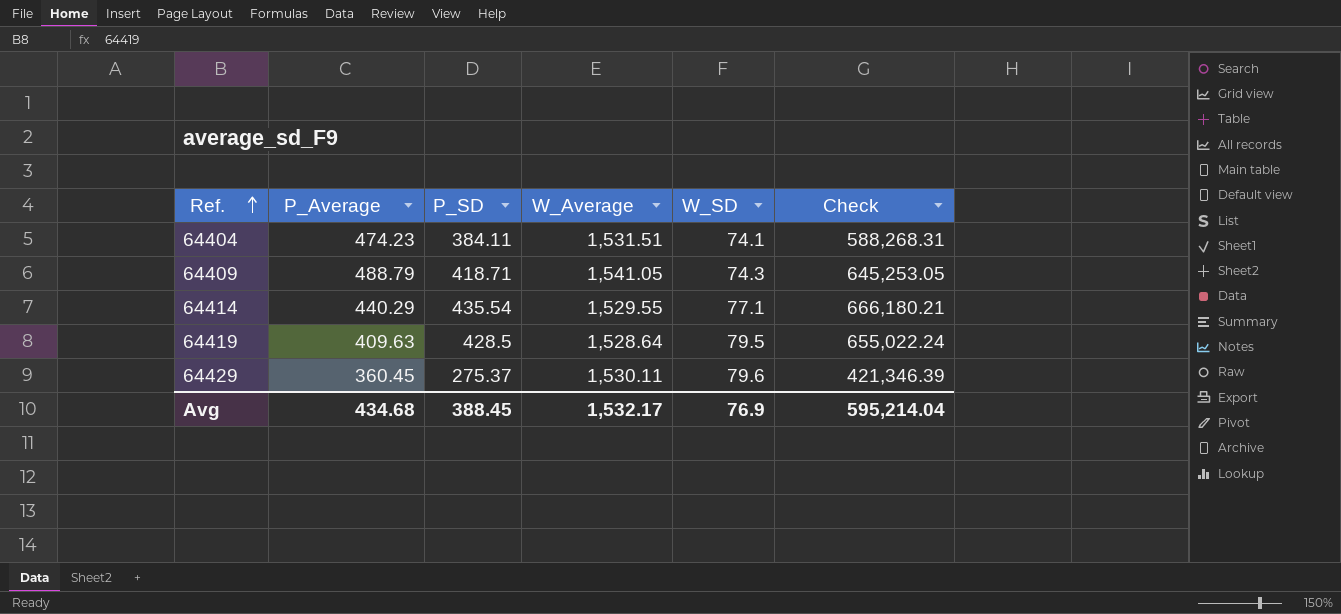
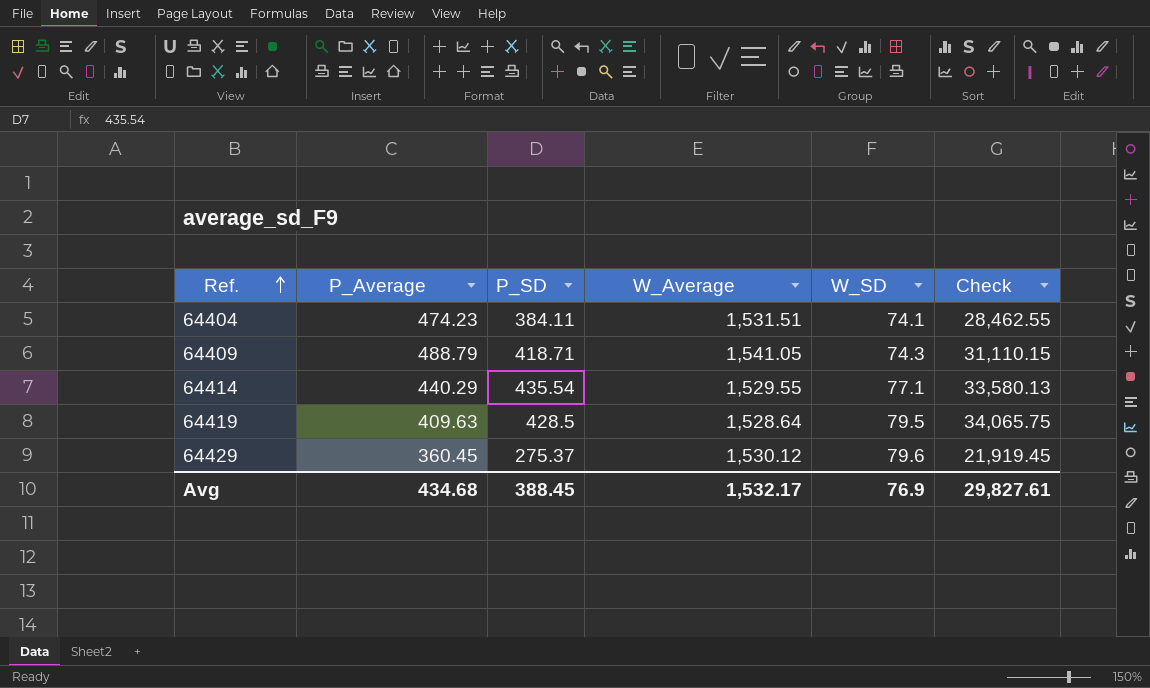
column Check | formula: [P_SD] * [W_Average] -> [P_SD] * [W_SD]
64429 | W_Average: 1,530.11 -> 1,530.12
Avg | Check: 595,214.04 -> 29,827.61

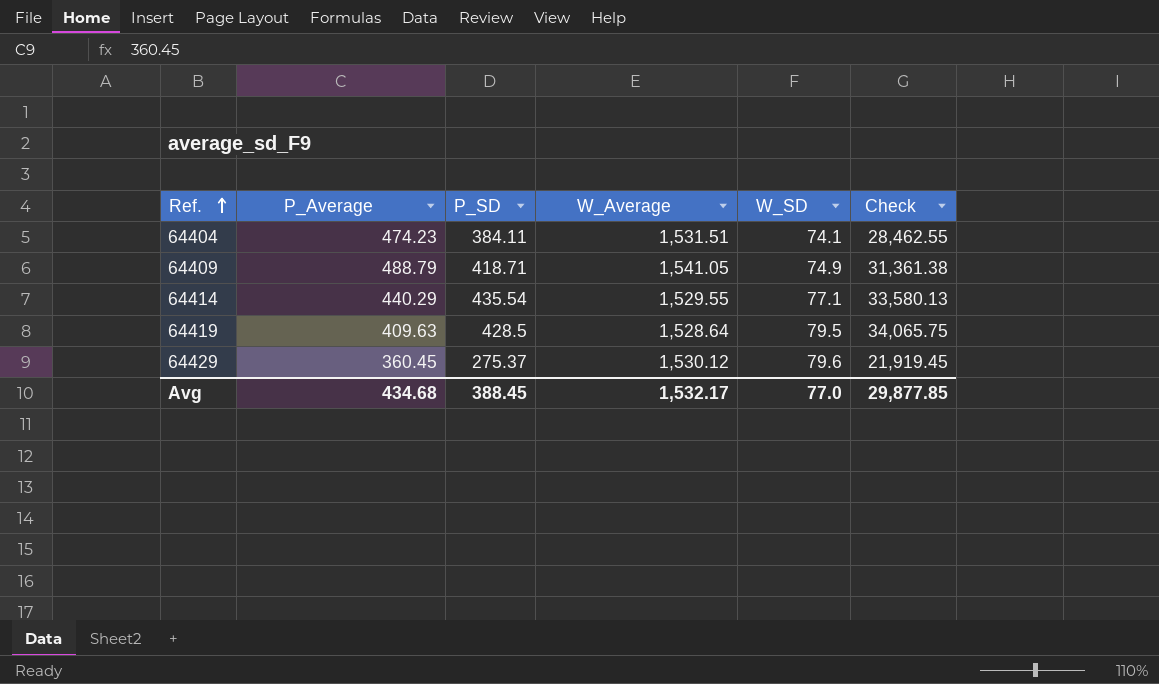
64409 | W_SD: 74.3 -> 74.9
64409 | Check: 31,110.15 -> 31,361.38
Avg | W_SD: 76.9 -> 77.0
Avg | Check: 29,827.61 -> 29,877.85

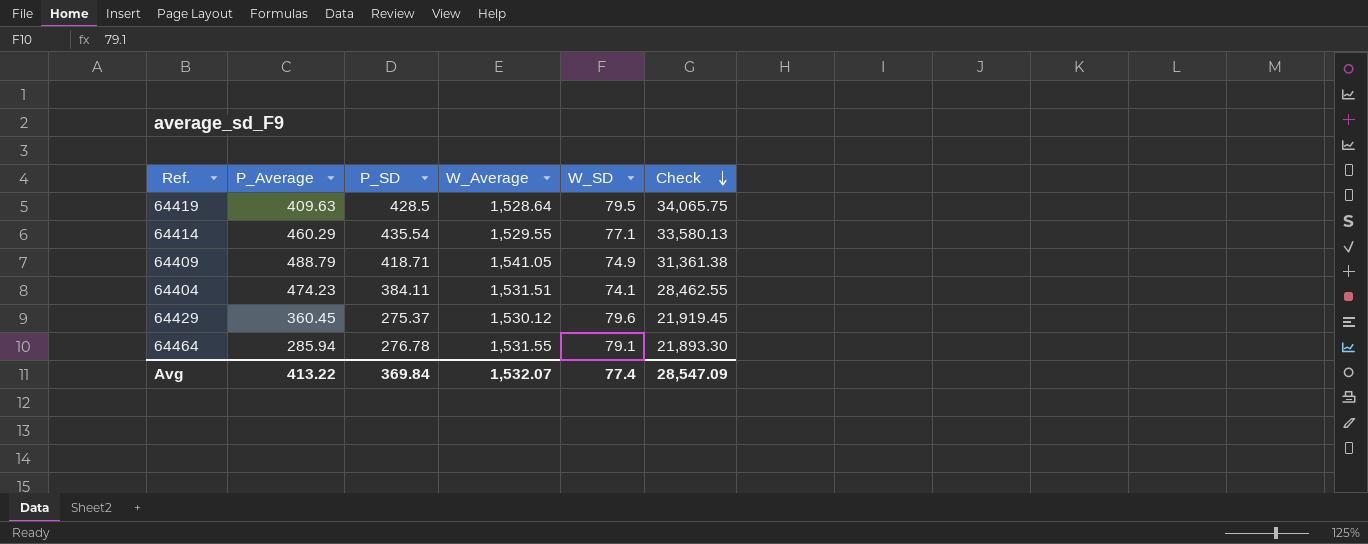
row order: Ref. ascending -> Check descending
64414 | P_Average: 440.29 -> 460.29
row 64464: none -> 285.94 | 276.78 | 1,531.55 | 79.1 | 21,893.30
Avg | P_Average: 434.68 -> 413.22
Avg | P_SD: 388.45 -> 369.84
Avg | W_Average: 1,532.17 -> 1,532.07
Avg | W_SD: 77.0 -> 77.4
Avg | Check: 29,877.85 -> 28,547.09

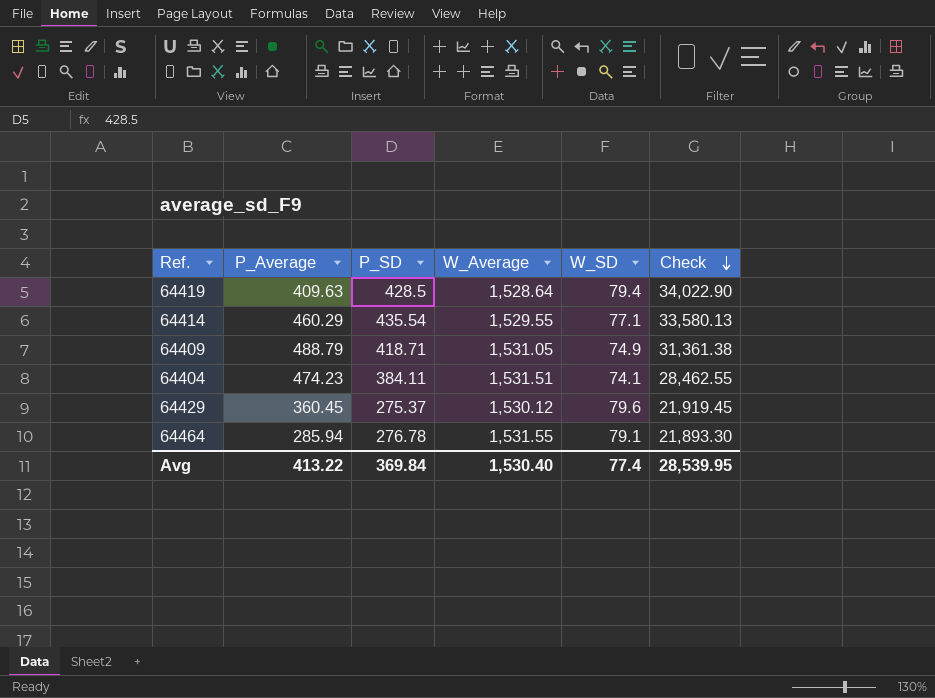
64419 | W_SD: 79.5 -> 79.4
64419 | Check: 34,065.75 -> 34,022.90
64409 | W_Average: 1,541.05 -> 1,531.05
Avg | W_Average: 1,532.07 -> 1,530.40
Avg | Check: 28,547.09 -> 28,539.95

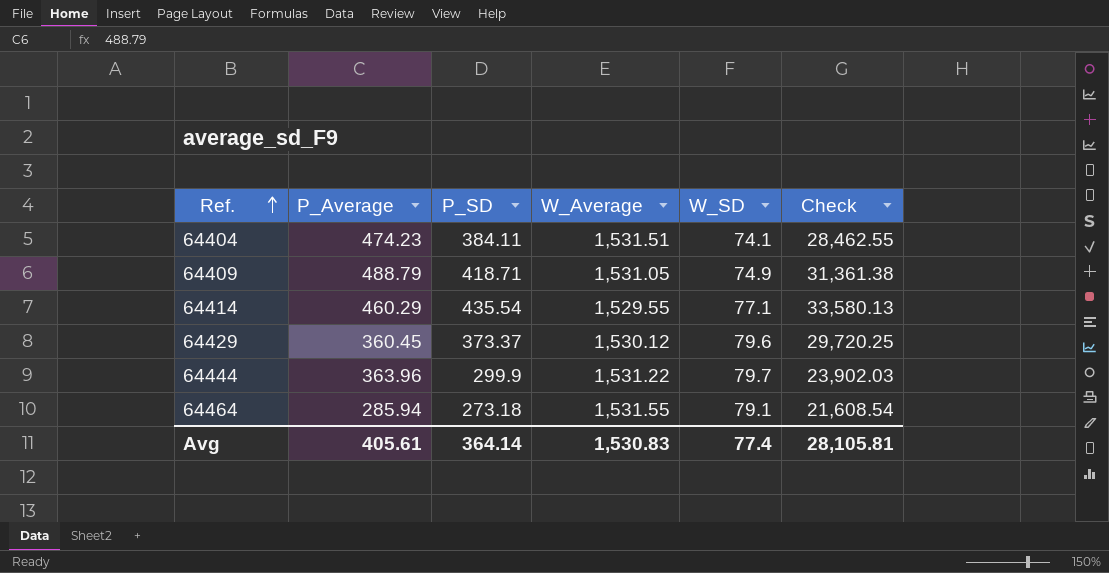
row order: Check descending -> Ref. ascending
row 64419: 409.63 | 428.5 | 1,528.64 | 79.4 | 34,022.90 -> none
64429 | P_SD: 275.37 -> 373.37
64429 | Check: 21,919.45 -> 29,720.25
row 64444: none -> 363.96 | 299.9 | 1,531.22 | 79.7 | 23,902.03
64464 | P_SD: 276.78 -> 273.18
64464 | Check: 21,893.30 -> 21,608.54
Avg | P_Average: 413.22 -> 405.61
Avg | P_SD: 369.84 -> 364.14
Avg | W_Average: 1,530.40 -> 1,530.83
Avg | Check: 28,539.95 -> 28,105.81

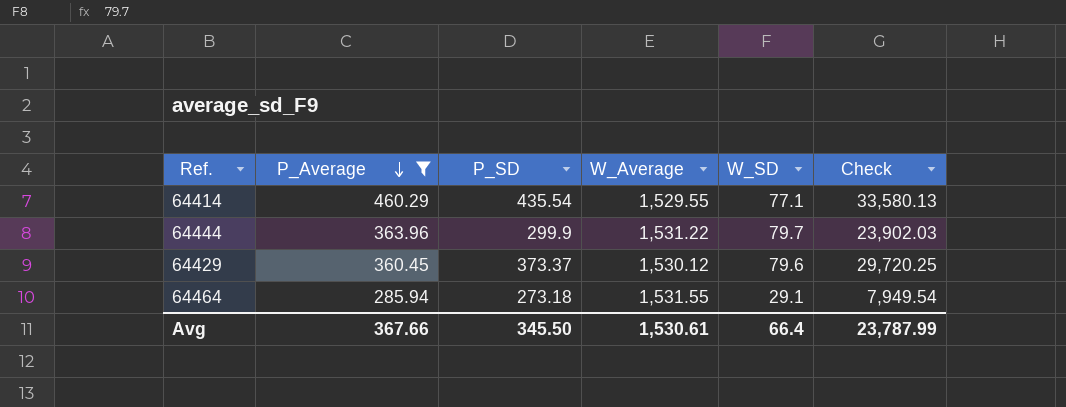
filter: none -> P_Average <= 460.29
row order: Ref. ascending -> P_Average descending
64464 | W_SD: 79.1 -> 29.1
64464 | Check: 21,608.54 -> 7,949.54
Avg | P_Average: 405.61 -> 367.66
Avg | P_SD: 364.14 -> 345.50
Avg | W_Average: 1,530.83 -> 1,530.61
Avg | W_SD: 77.4 -> 66.4
Avg | Check: 28,105.81 -> 23,787.99

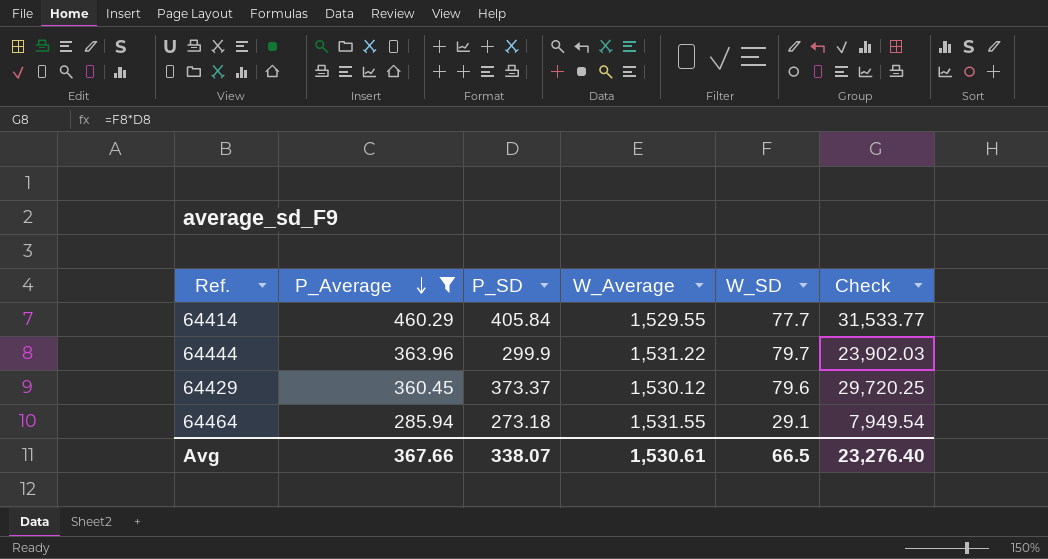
64414 | P_SD: 435.54 -> 405.84
64414 | W_SD: 77.1 -> 77.7
64414 | Check: 33,580.13 -> 31,533.77
Avg | P_SD: 345.50 -> 338.07
Avg | W_SD: 66.4 -> 66.5
Avg | Check: 23,787.99 -> 23,276.40

